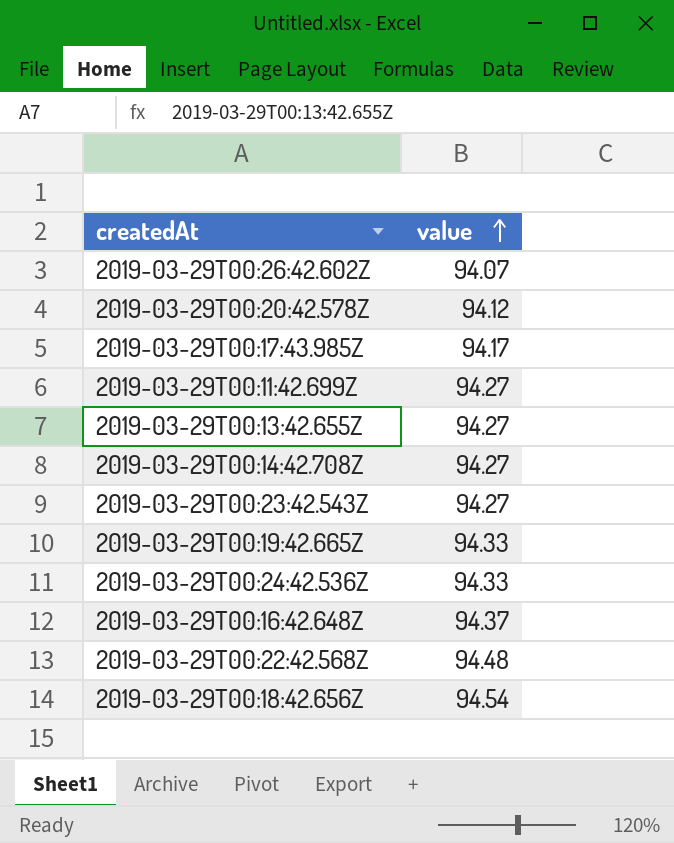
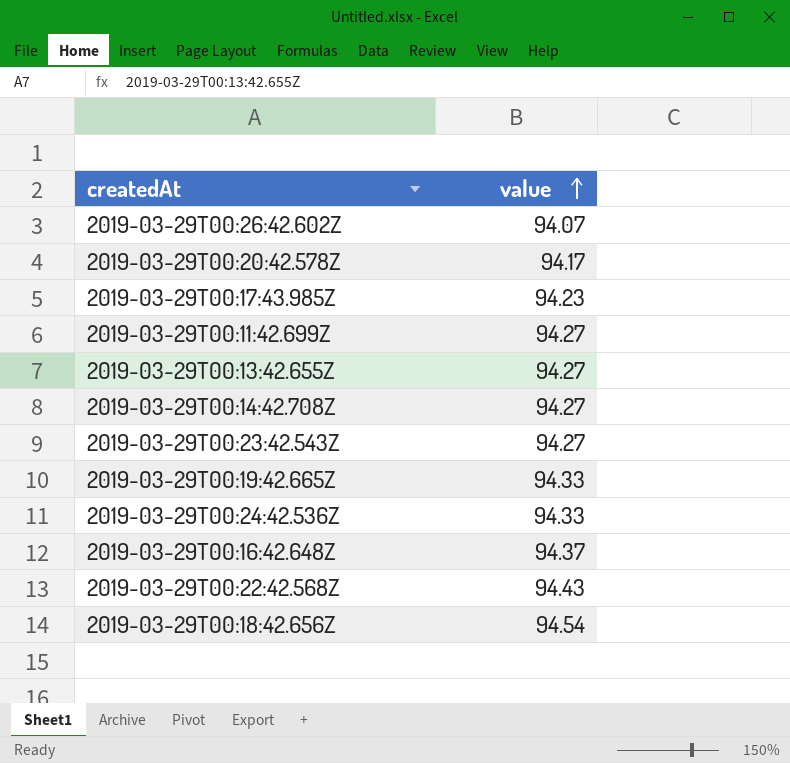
2019-03-29T00:20:42.578Z | value: 94.12 -> 94.17
2019-03-29T00:17:43.985Z | value: 94.17 -> 94.23
2019-03-29T00:22:42.568Z | value: 94.48 -> 94.43

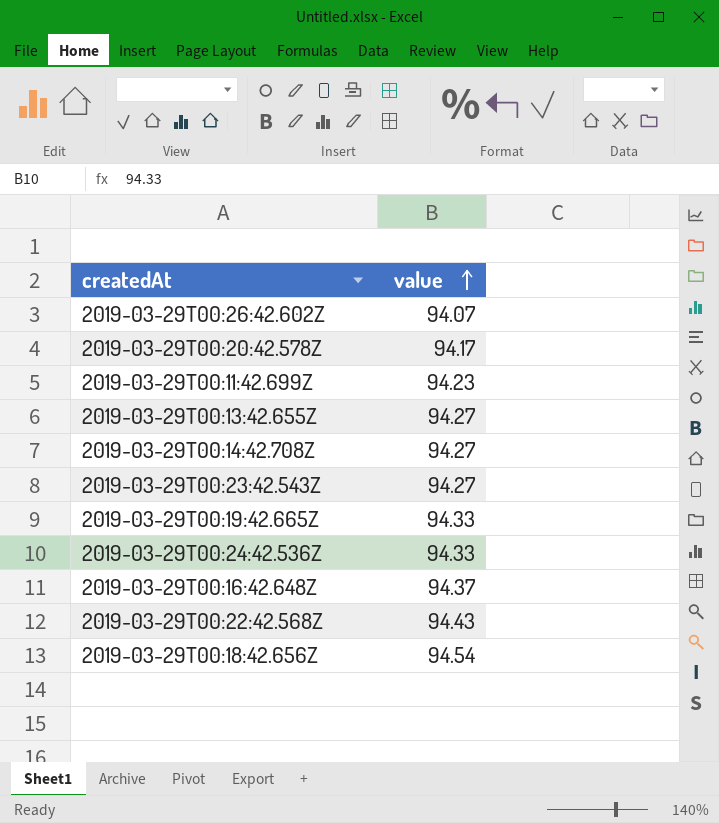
row 2019-03-29T00:17:43.985Z: 94.23 -> none
2019-03-29T00:11:42.699Z | value: 94.27 -> 94.23

